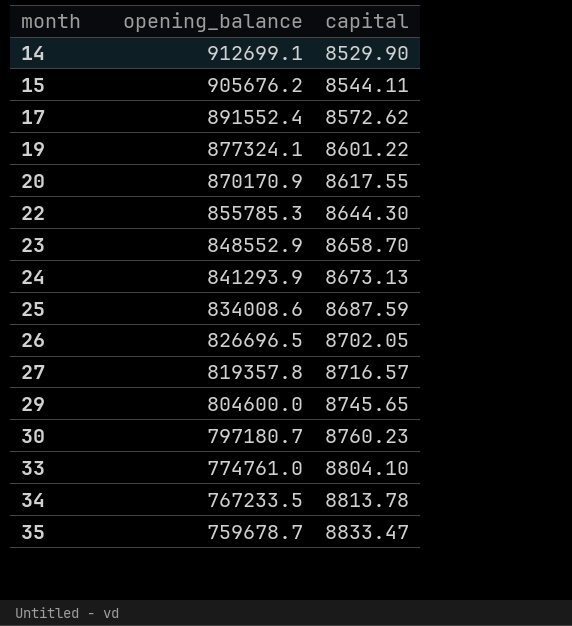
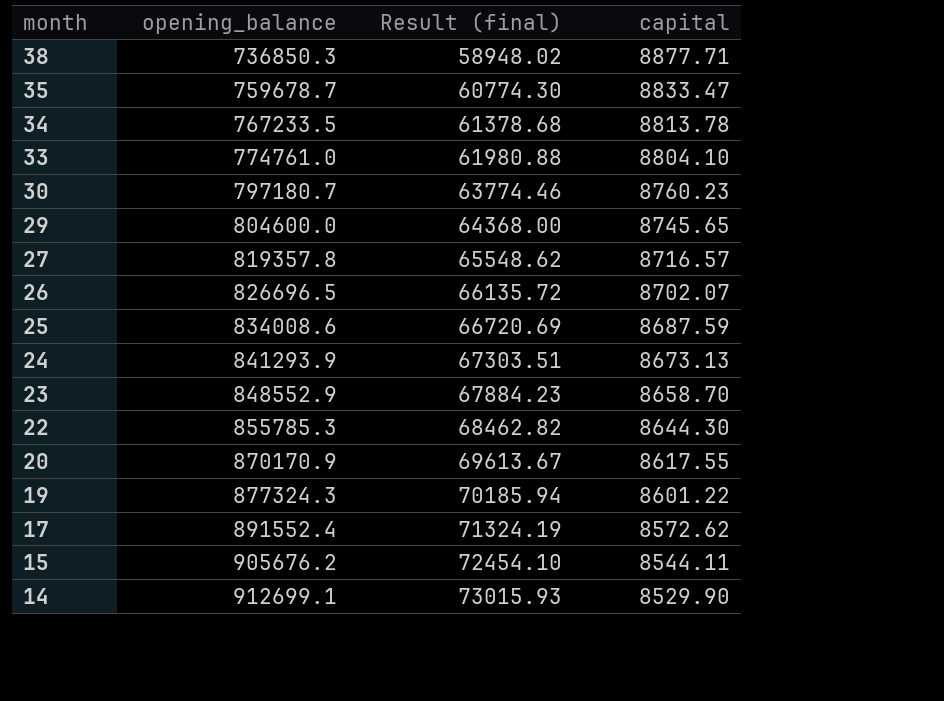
row order: month ascending -> month descending
column Result (final) | formula: none -> [opening_balance] * 0.08
row 38: none -> 736850.3 | 58948.02 | 8877.71
26 | capital: 8702.05 -> 8702.07
19 | opening_balance: 877324.1 -> 877324.3

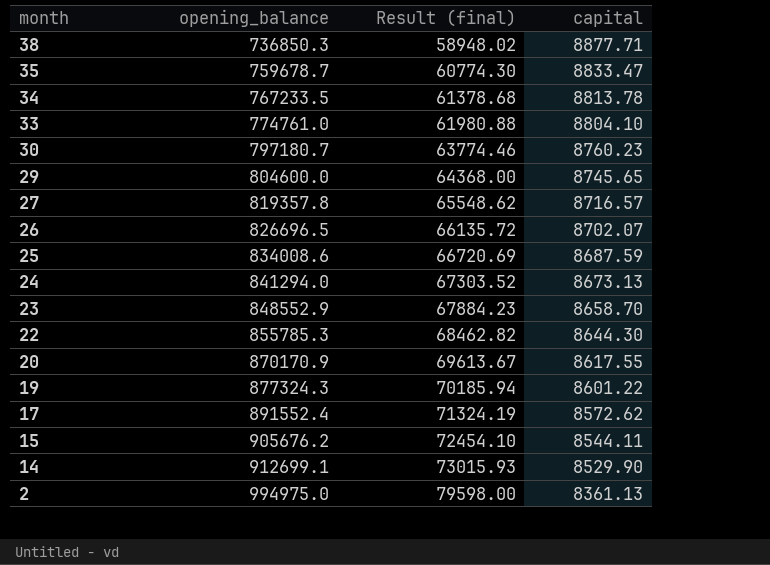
24 | opening_balance: 841293.9 -> 841294.0
24 | Result (final): 67303.51 -> 67303.52
row 2: none -> 994975.0 | 79598.00 | 8361.13

